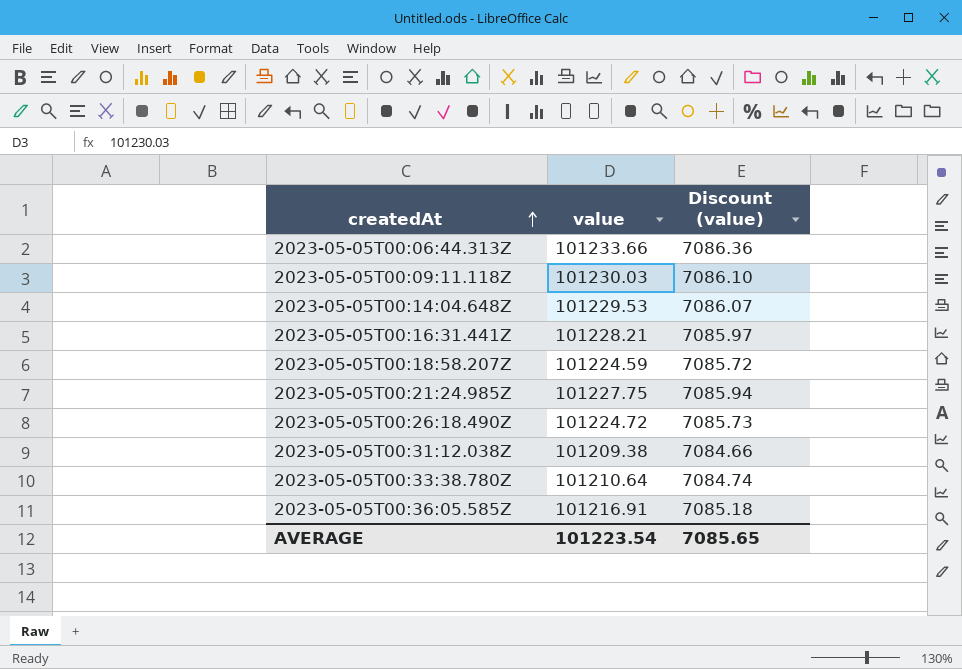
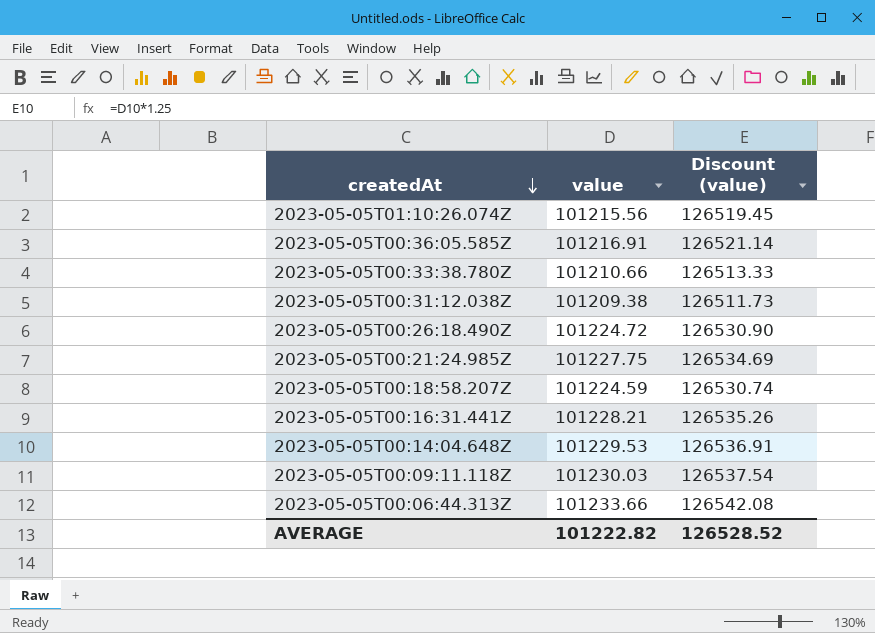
row order: createdAt ascending -> createdAt descending
column Discount (value) | formula: [value] * 0.07 -> [value] * 1.25
row 2023-05-05T01:10:26.074Z: none -> 101215.56 | 126519.45
2023-05-05T00:33:38.780Z | value: 101210.64 -> 101210.66
AVERAGE | value: 101223.54 -> 101222.82
AVERAGE | Discount (value): 7085.65 -> 126528.52

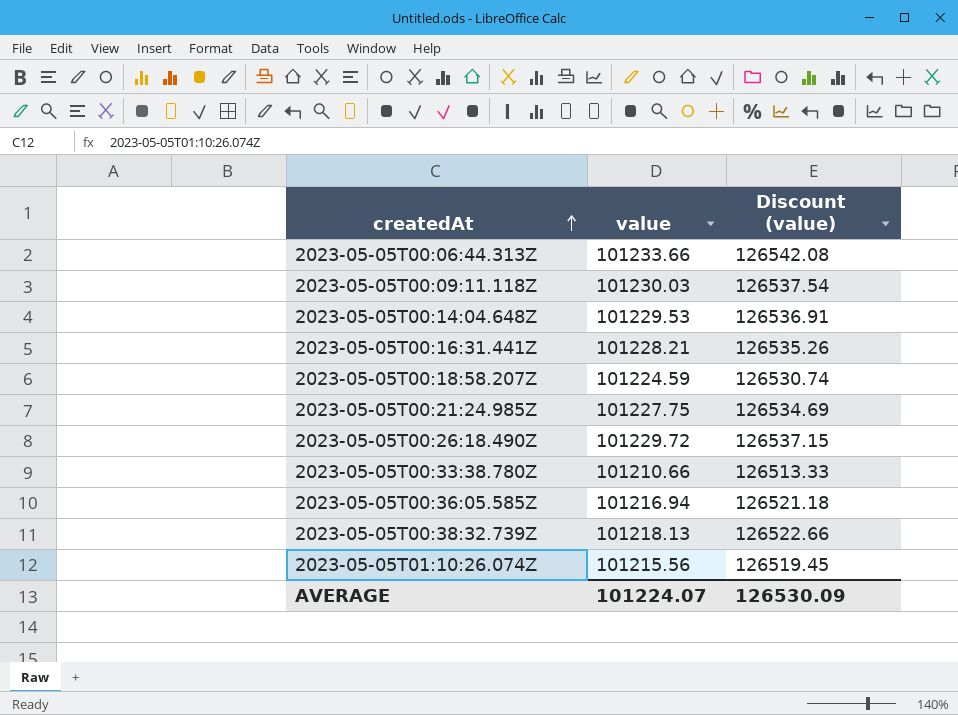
row order: createdAt descending -> createdAt ascending
row 2023-05-05T00:31:12.038Z: 101209.38 | 126511.73 -> none
2023-05-05T00:26:18.490Z | value: 101224.72 -> 101229.72
2023-05-05T00:26:18.490Z | Discount (value): 126530.90 -> 126537.15
2023-05-05T00:36:05.585Z | value: 101216.91 -> 101216.94
2023-05-05T00:36:05.585Z | Discount (value): 126521.14 -> 126521.18
row 2023-05-05T00:38:32.739Z: none -> 101218.13 | 126522.66
AVERAGE | value: 101222.82 -> 101224.07
AVERAGE | Discount (value): 126528.52 -> 126530.09

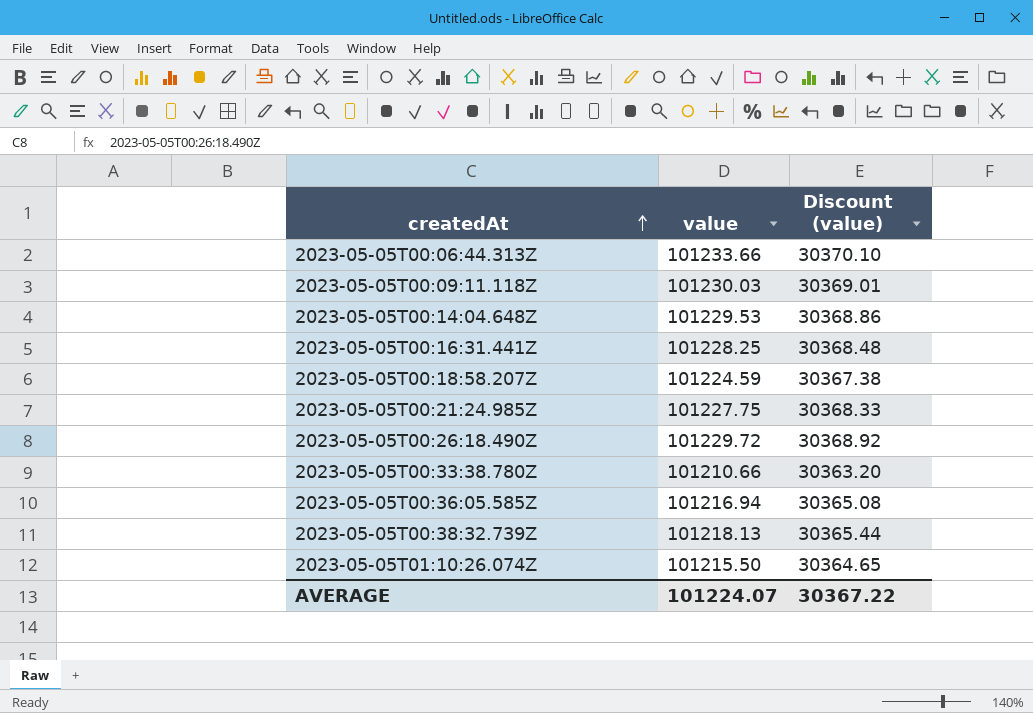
column Discount (value) | formula: [value] * 1.25 -> [value] * 0.3
2023-05-05T00:16:31.441Z | value: 101228.21 -> 101228.25
2023-05-05T01:10:26.074Z | value: 101215.56 -> 101215.50
AVERAGE | Discount (value): 126530.09 -> 30367.22

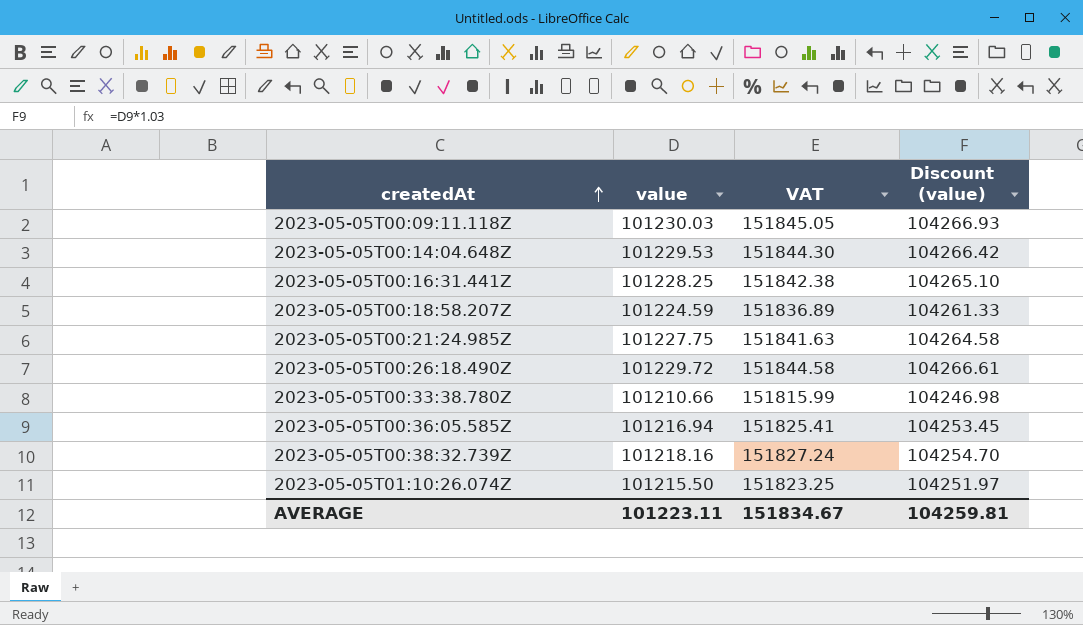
column VAT | formula: none -> [value] * 1.5
column Discount (value) | formula: [value] * 0.3 -> [value] * 1.03
row 2023-05-05T00:06:44.313Z: 101233.66 | 30370.10 -> none
2023-05-05T00:38:32.739Z | value: 101218.13 -> 101218.16
AVERAGE | value: 101224.07 -> 101223.11
AVERAGE | Discount (value): 30367.22 -> 104259.81

